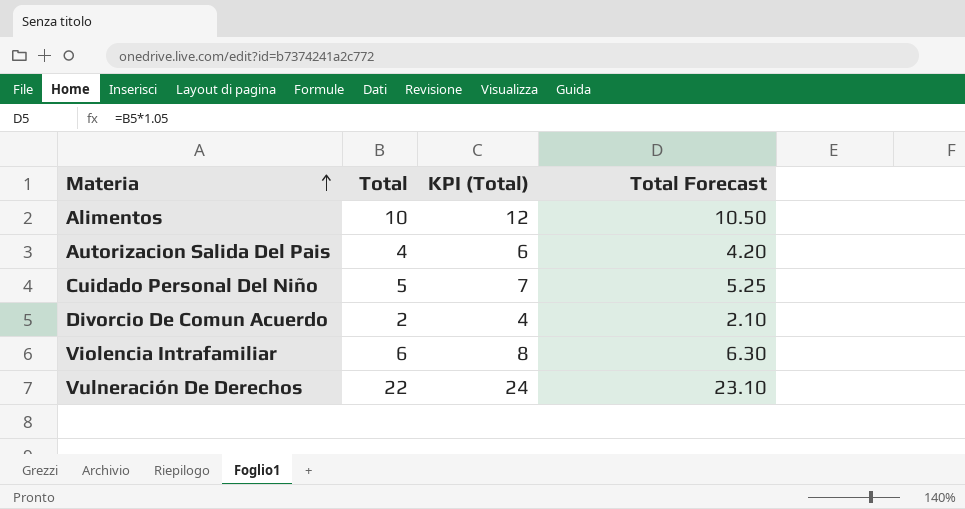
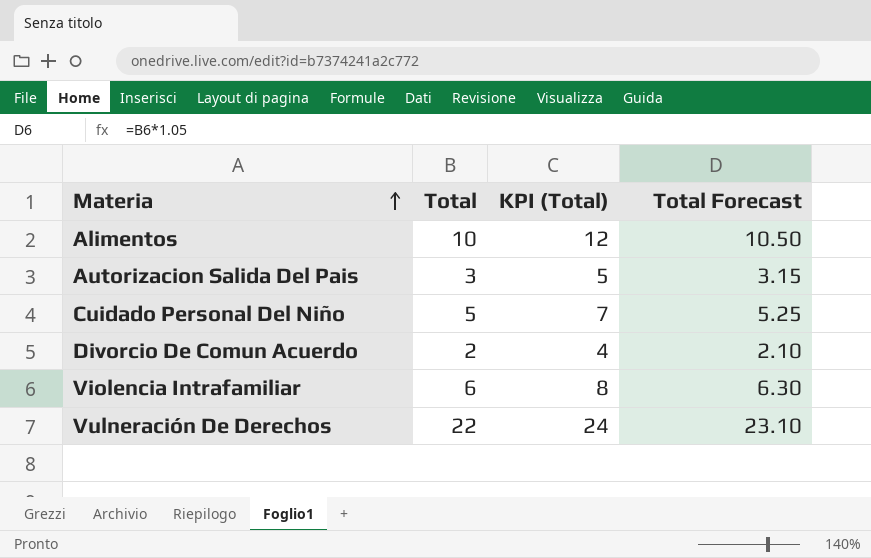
Autorizacion Salida Del Pais | Total: 4 -> 3
Autorizacion Salida Del Pais | KPI (Total): 6 -> 5
Autorizacion Salida Del Pais | Total Forecast: 4.20 -> 3.15

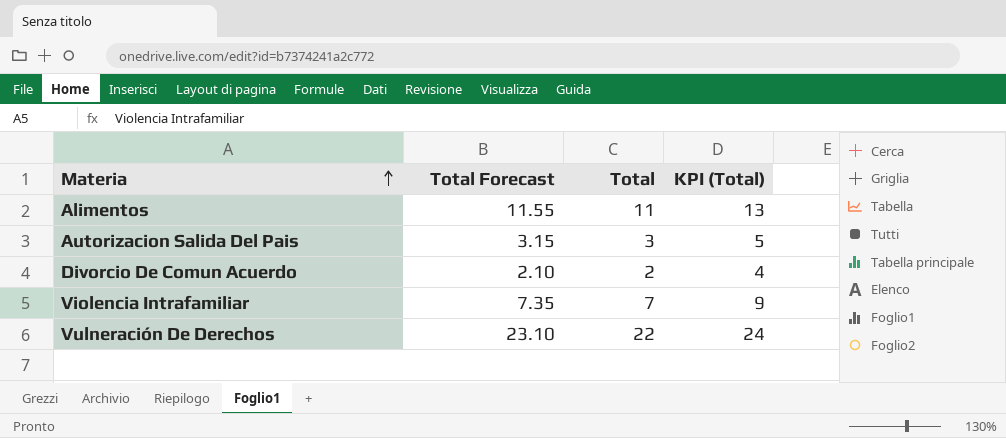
column Total Forecast | position: 4 -> 2
row Cuidado Personal Del Niño: 5 | 7 | 5.25 -> none
Alimentos | Total Forecast: 10.50 -> 11.55
Alimentos | Total: 10 -> 11
Alimentos | KPI (Total): 12 -> 13
Violencia Intrafamiliar | Total Forecast: 6.30 -> 7.35
Violencia Intrafamiliar | Total: 6 -> 7
Violencia Intrafamiliar | KPI (Total): 8 -> 9

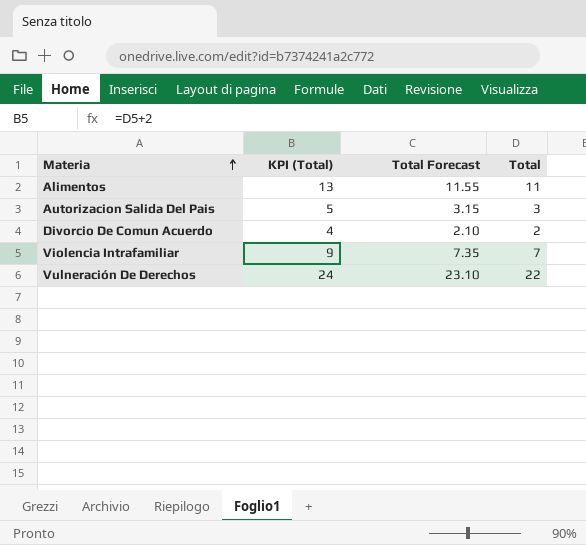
column KPI (Total) | position: 4 -> 2

